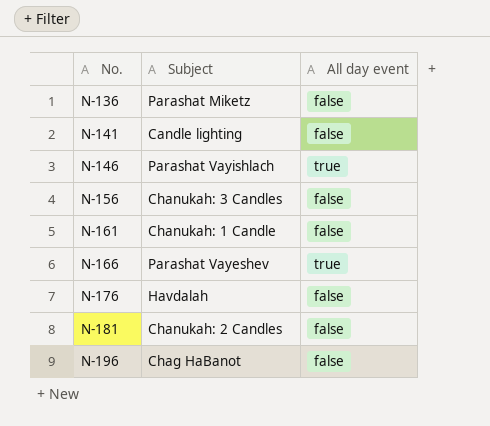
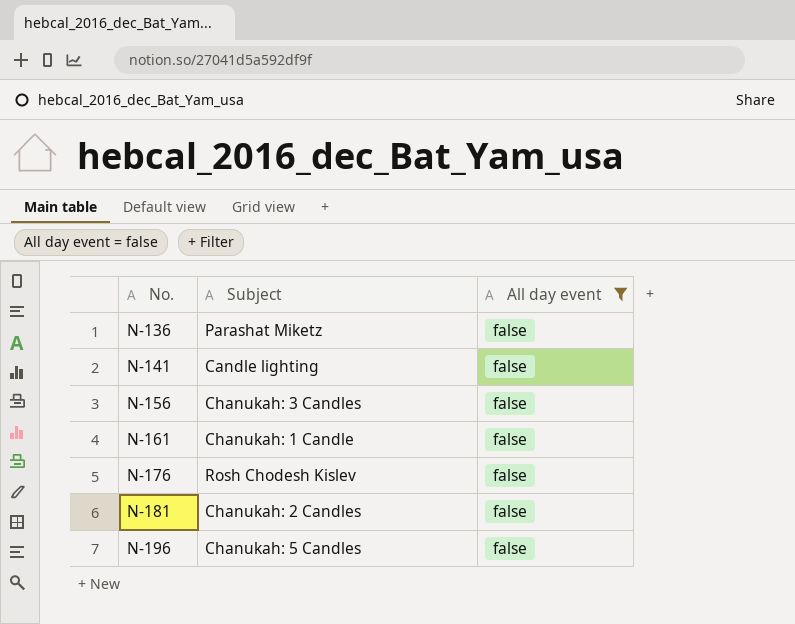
filter: none -> All day event = false
N-176 | Subject: Havdalah -> Rosh Chodesh Kislev
N-196 | Subject: Chag HaBanot -> Chanukah: 5 Candles

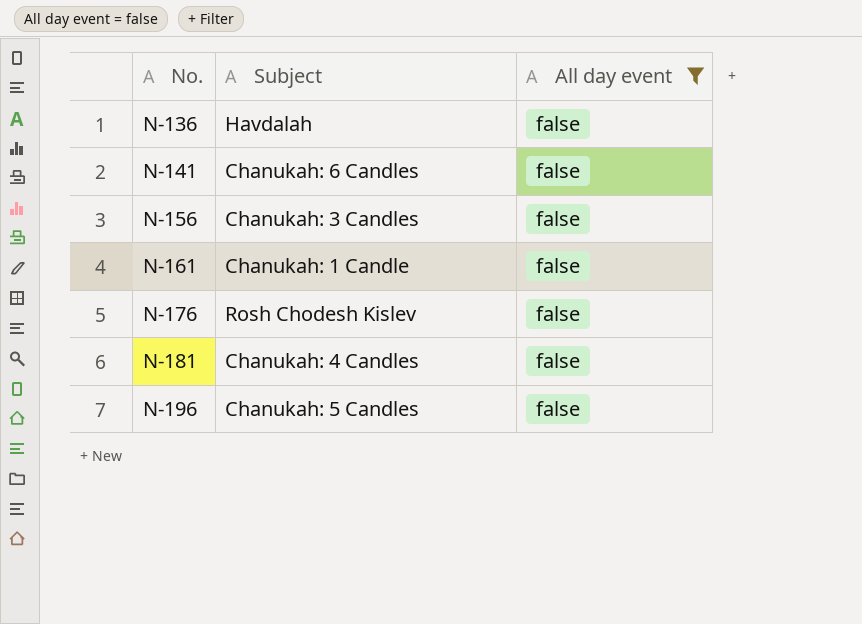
N-136 | Subject: Parashat Miketz -> Havdalah
N-141 | Subject: Candle lighting -> Chanukah: 6 Candles
N-181 | Subject: Chanukah: 2 Candles -> Chanukah: 4 Candles

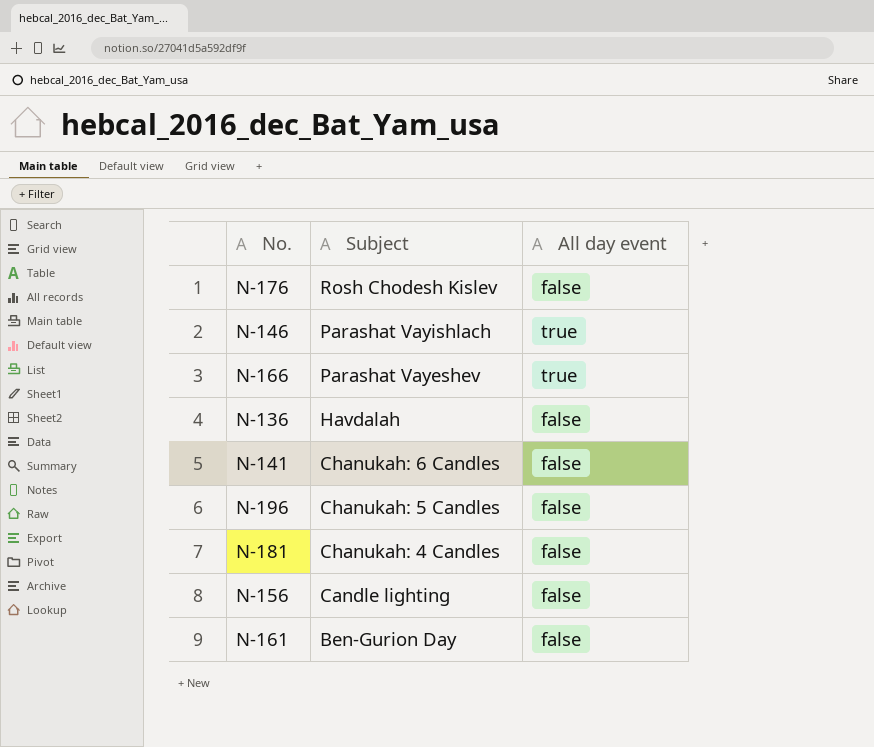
filter: All day event = false -> none
row order: No. ascending -> Subject descending
N-156 | Subject: Chanukah: 3 Candles -> Candle lighting
N-161 | Subject: Chanukah: 1 Candle -> Ben-Gurion Day

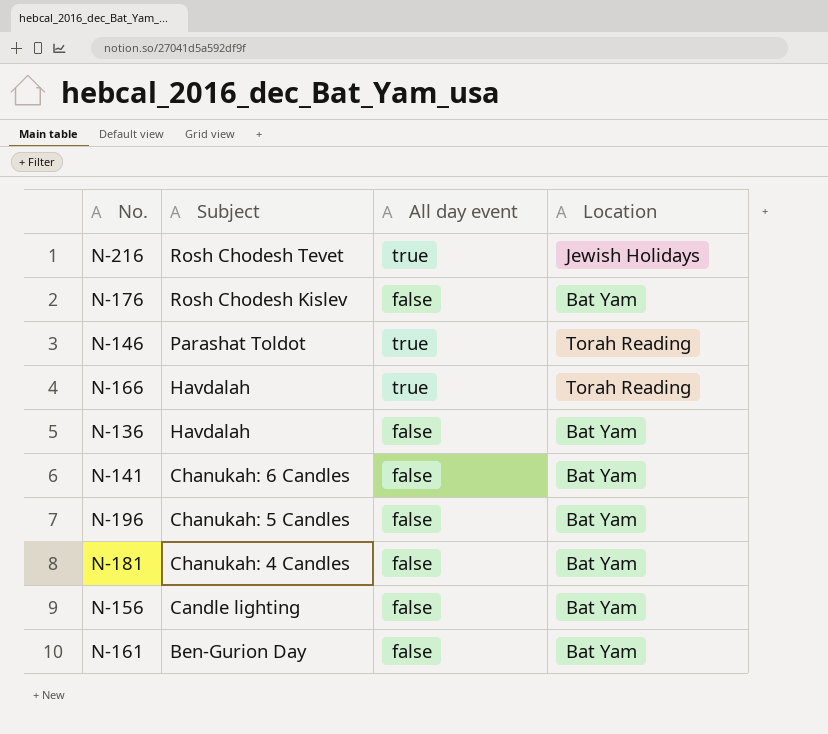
column Location | position: none -> 4
row N-216: none -> Rosh Chodesh Tevet | true | Jewish Holidays
N-146 | Subject: Parashat Vayishlach -> Parashat Toldot
N-166 | Subject: Parashat Vayeshev -> Havdalah

